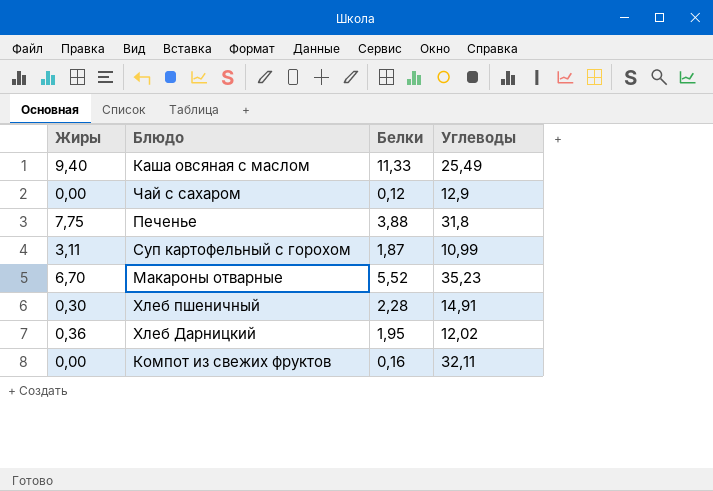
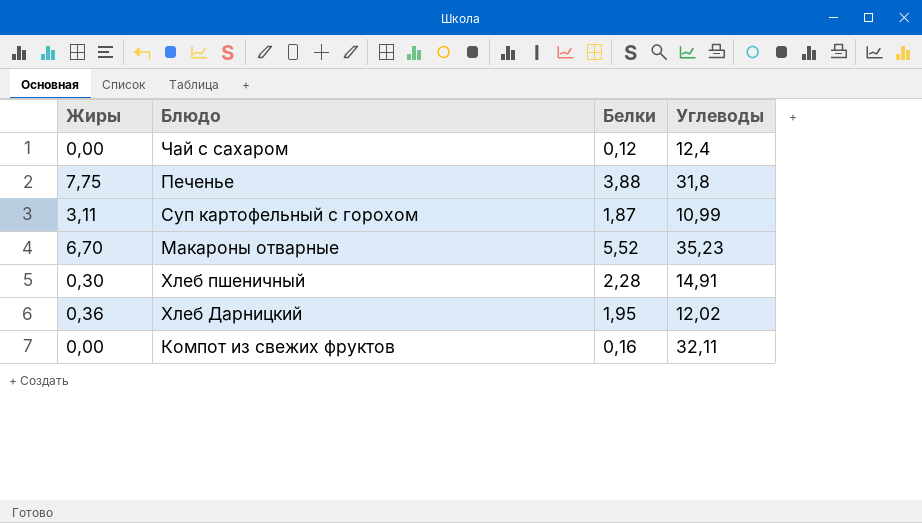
row Каша овсяная с маслом: 9,40 | 11,33 | 25,49 -> none
Чай с сахаром | Углеводы: 12,9 -> 12,4

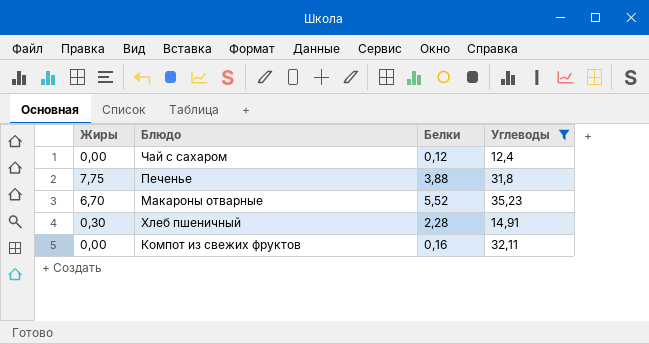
filter: none -> Углеводы >= 12,4

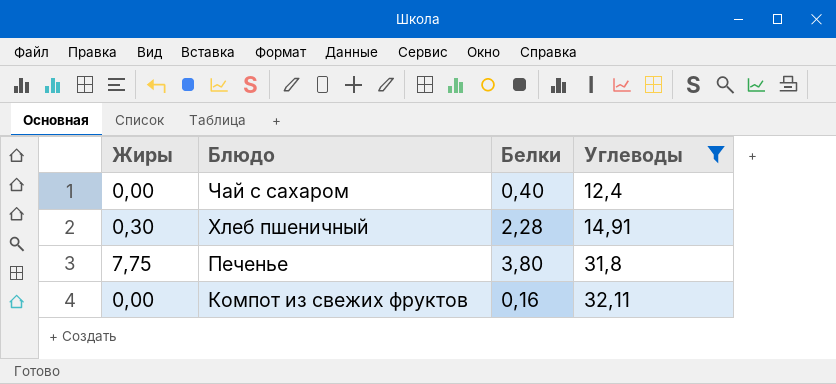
row order: none -> Блюдо descending
row Макароны отварные: 6,70 | 5,52 | 35,23 -> none
Чай с сахаром | Белки: 0,12 -> 0,40
Печенье | Белки: 3,88 -> 3,80

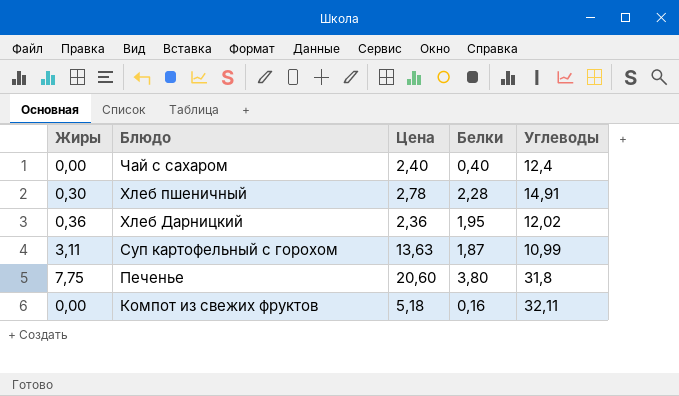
filter: Углеводы >= 12,4 -> none
column Цена | position: none -> 3

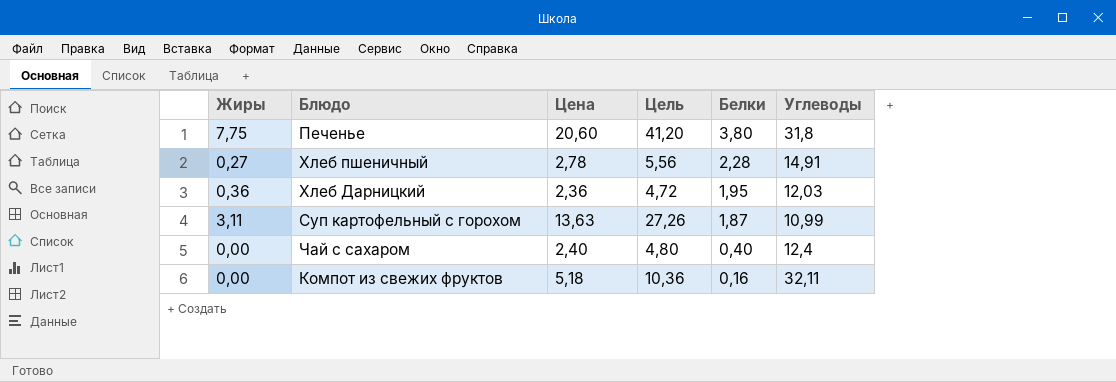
row order: Блюдо descending -> Белки descending
column Цель | formula: none -> [Цена] * 2
Хлеб пшеничный | Жиры: 0,30 -> 0,27
Хлеб Дарницкий | Углеводы: 12,02 -> 12,03

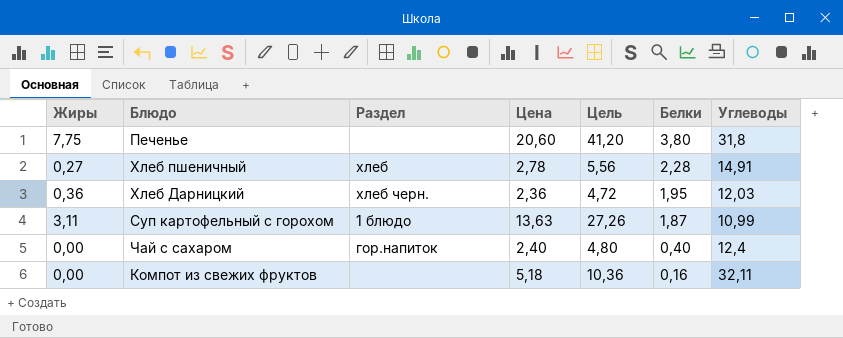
column Раздел | position: none -> 3

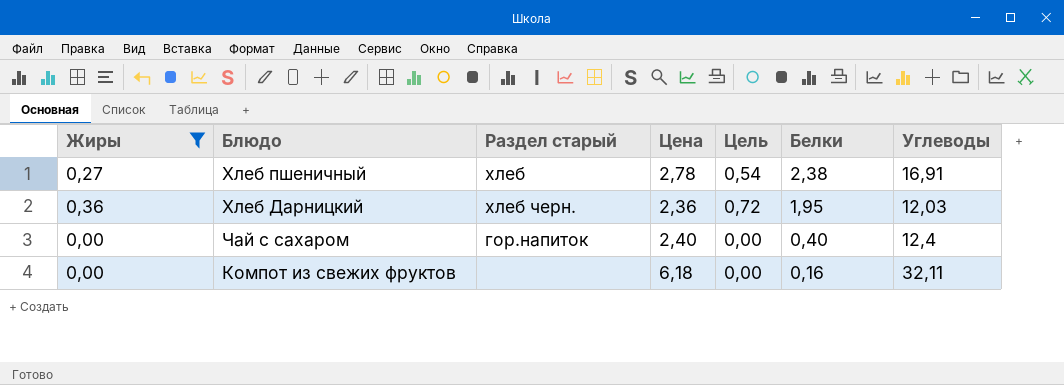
filter: none -> Жиры <= 0,36
column name: Раздел -> Раздел старый
column Цель | formula: [Цена] * 2 -> [Жиры] * 2
Хлеб пшеничный | Белки: 2,28 -> 2,38
Хлеб пшеничный | Углеводы: 14,91 -> 16,91
Компот из свежих фруктов | Цена: 5,18 -> 6,18

